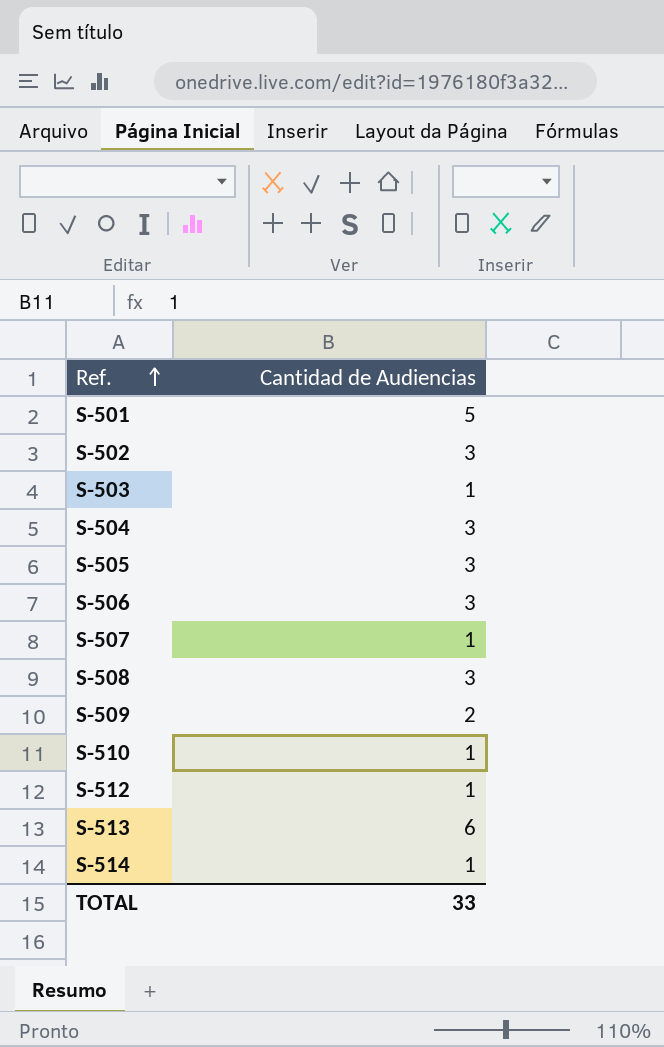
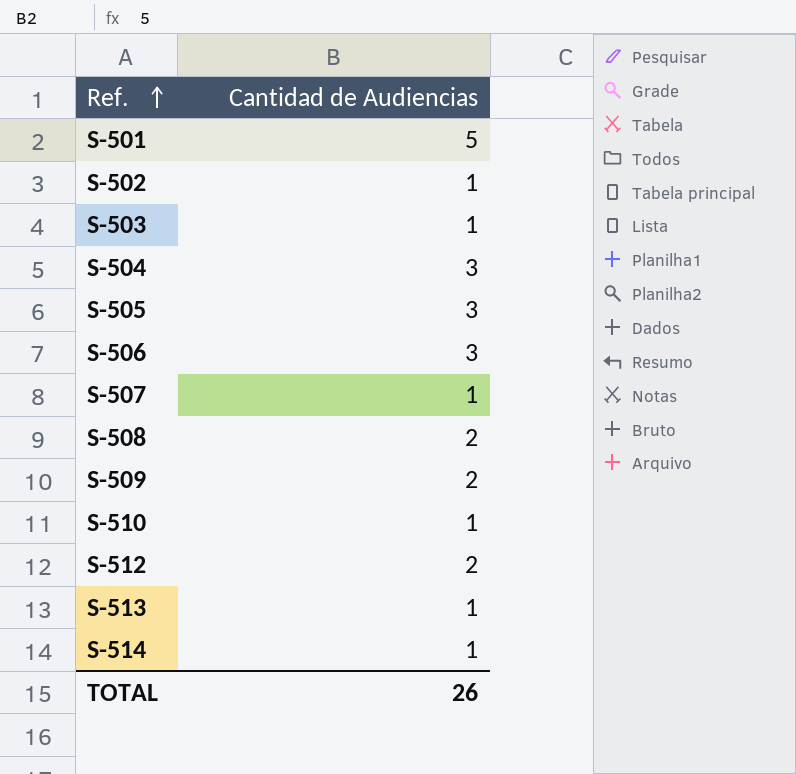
S-502 | Cantidad de Audiencias: 3 -> 1
S-508 | Cantidad de Audiencias: 3 -> 2
S-512 | Cantidad de Audiencias: 1 -> 2
S-513 | Cantidad de Audiencias: 6 -> 1
TOTAL | Cantidad de Audiencias: 33 -> 26

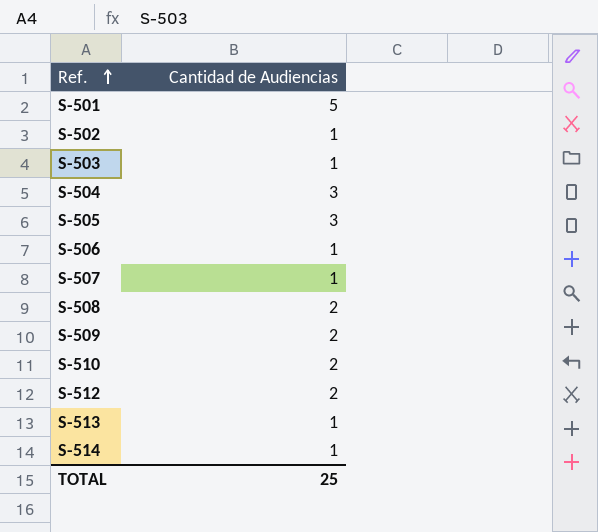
S-506 | Cantidad de Audiencias: 3 -> 1
S-510 | Cantidad de Audiencias: 1 -> 2
TOTAL | Cantidad de Audiencias: 26 -> 25

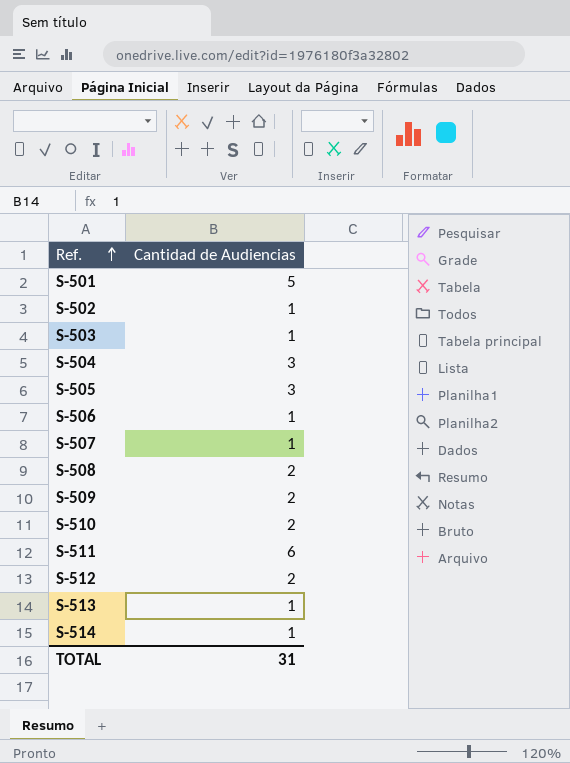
row S-511: none -> 6
TOTAL | Cantidad de Audiencias: 25 -> 31

